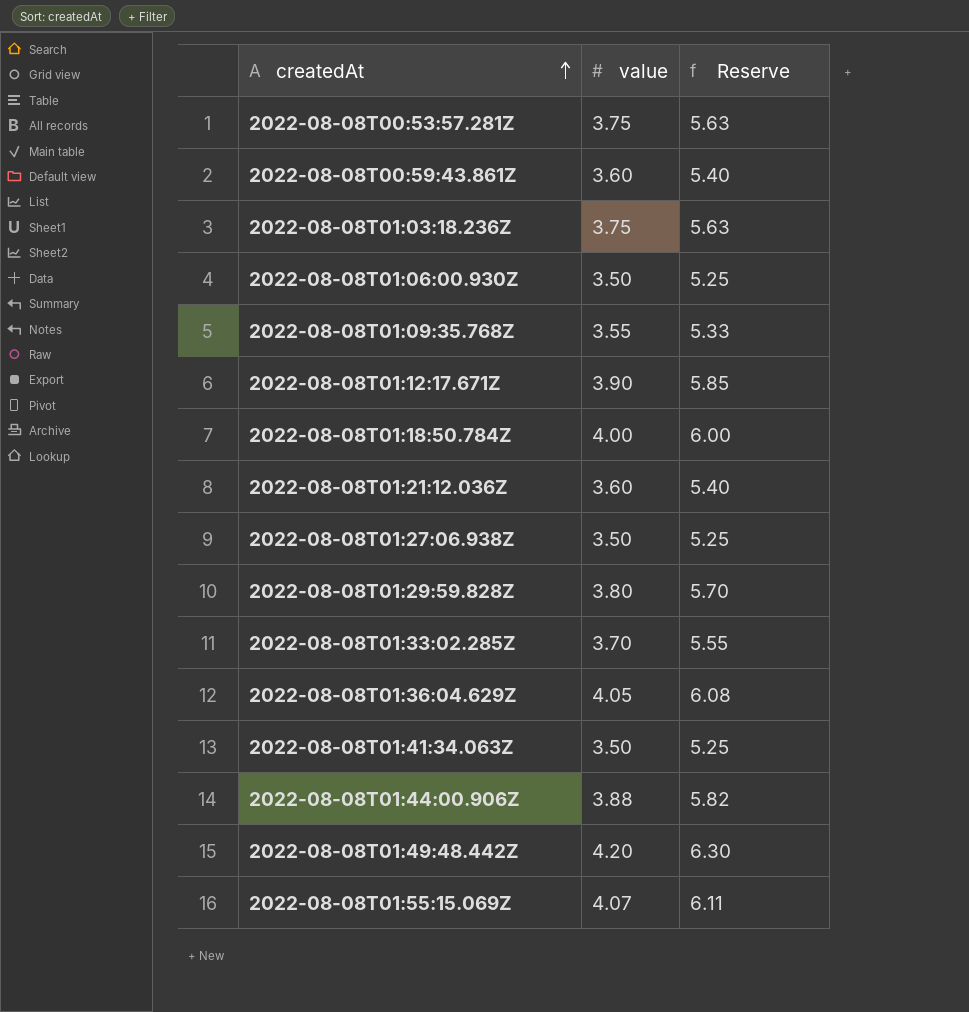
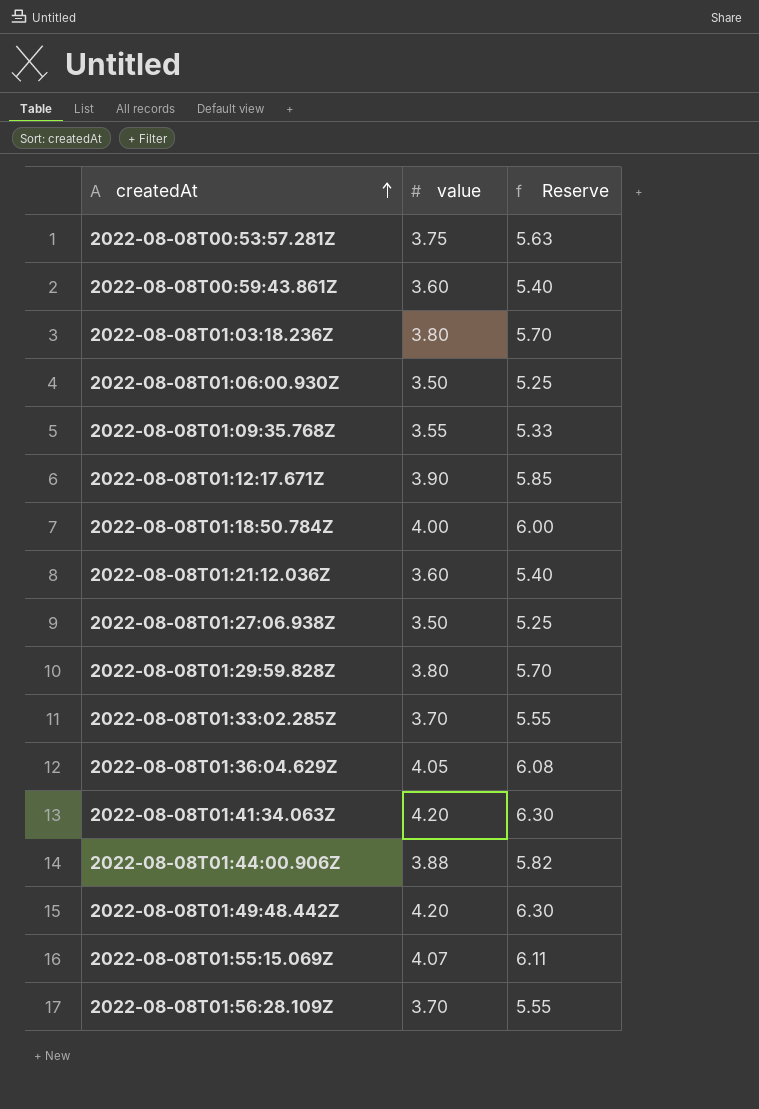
2022-08-08T01:03:18.236Z | value: 3.75 -> 3.80
2022-08-08T01:03:18.236Z | Reserve: 5.63 -> 5.70
2022-08-08T01:41:34.063Z | value: 3.50 -> 4.20
2022-08-08T01:41:34.063Z | Reserve: 5.25 -> 6.30
row 2022-08-08T01:56:28.109Z: none -> 3.70 | 5.55

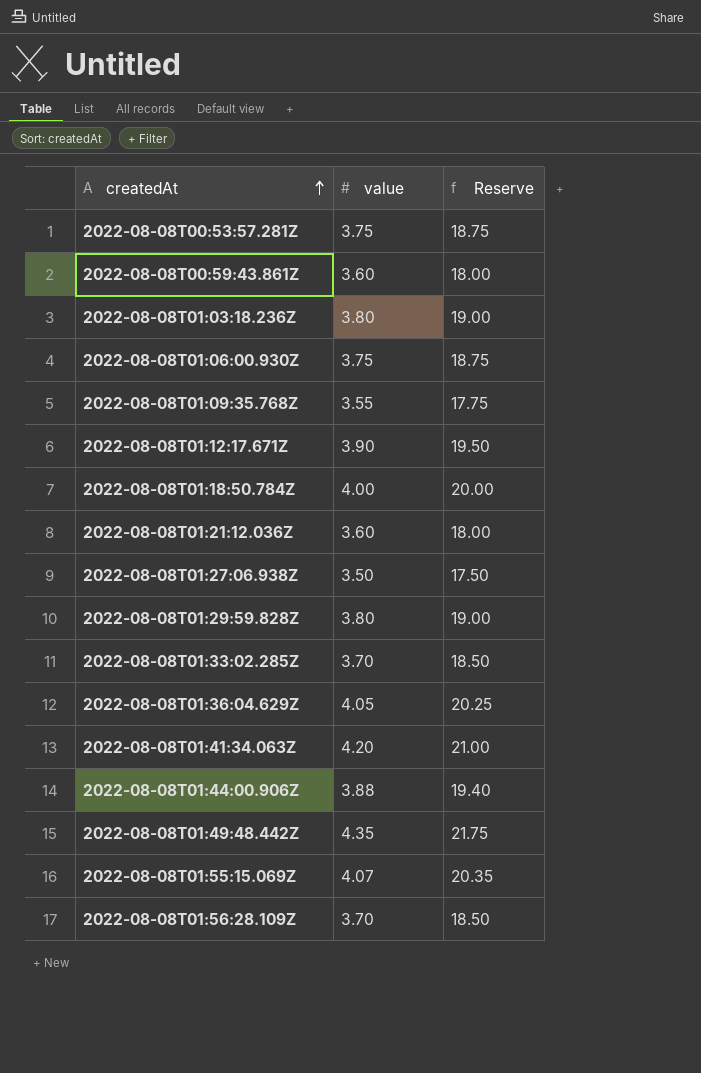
column Reserve | formula: [value] * 1.5 -> [value] * 5
2022-08-08T01:06:00.930Z | value: 3.50 -> 3.75
2022-08-08T01:49:48.442Z | value: 4.20 -> 4.35

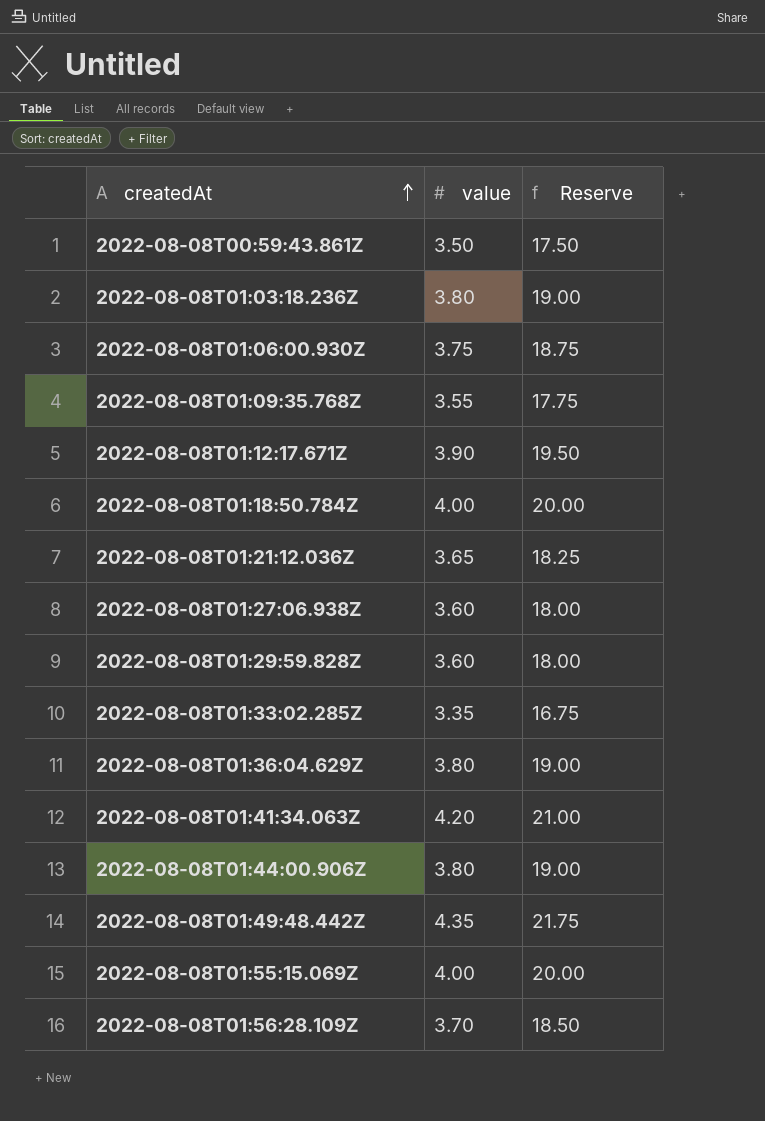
row 2022-08-08T00:53:57.281Z: 3.75 | 18.75 -> none
2022-08-08T00:59:43.861Z | value: 3.60 -> 3.50
2022-08-08T00:59:43.861Z | Reserve: 18.00 -> 17.50
2022-08-08T01:21:12.036Z | value: 3.60 -> 3.65
2022-08-08T01:21:12.036Z | Reserve: 18.00 -> 18.25
2022-08-08T01:27:06.938Z | value: 3.50 -> 3.60
2022-08-08T01:27:06.938Z | Reserve: 17.50 -> 18.00
2022-08-08T01:29:59.828Z | value: 3.80 -> 3.60
2022-08-08T01:29:59.828Z | Reserve: 19.00 -> 18.00
2022-08-08T01:33:02.285Z | value: 3.70 -> 3.35
2022-08-08T01:33:02.285Z | Reserve: 18.50 -> 16.75
2022-08-08T01:36:04.629Z | value: 4.05 -> 3.80
2022-08-08T01:36:04.629Z | Reserve: 20.25 -> 19.00
2022-08-08T01:44:00.906Z | value: 3.88 -> 3.80
2022-08-08T01:44:00.906Z | Reserve: 19.40 -> 19.00
2022-08-08T01:55:15.069Z | value: 4.07 -> 4.00
2022-08-08T01:55:15.069Z | Reserve: 20.35 -> 20.00

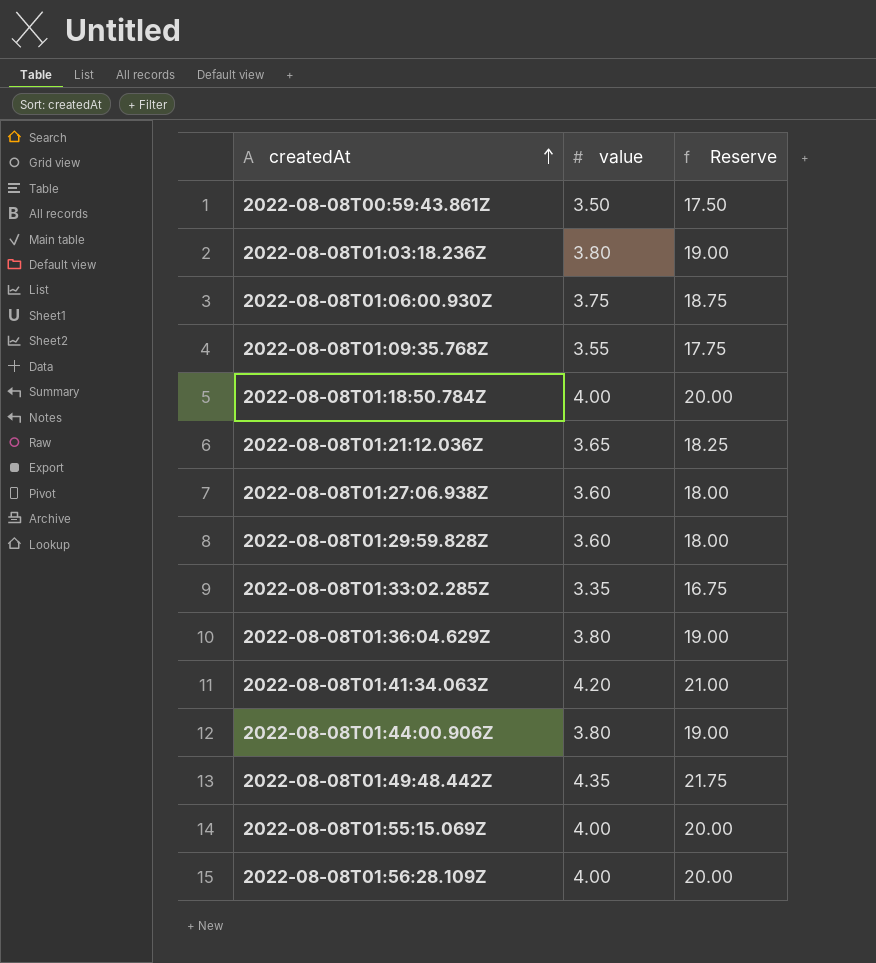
row 2022-08-08T01:12:17.671Z: 3.90 | 19.50 -> none
2022-08-08T01:56:28.109Z | value: 3.70 -> 4.00
2022-08-08T01:56:28.109Z | Reserve: 18.50 -> 20.00

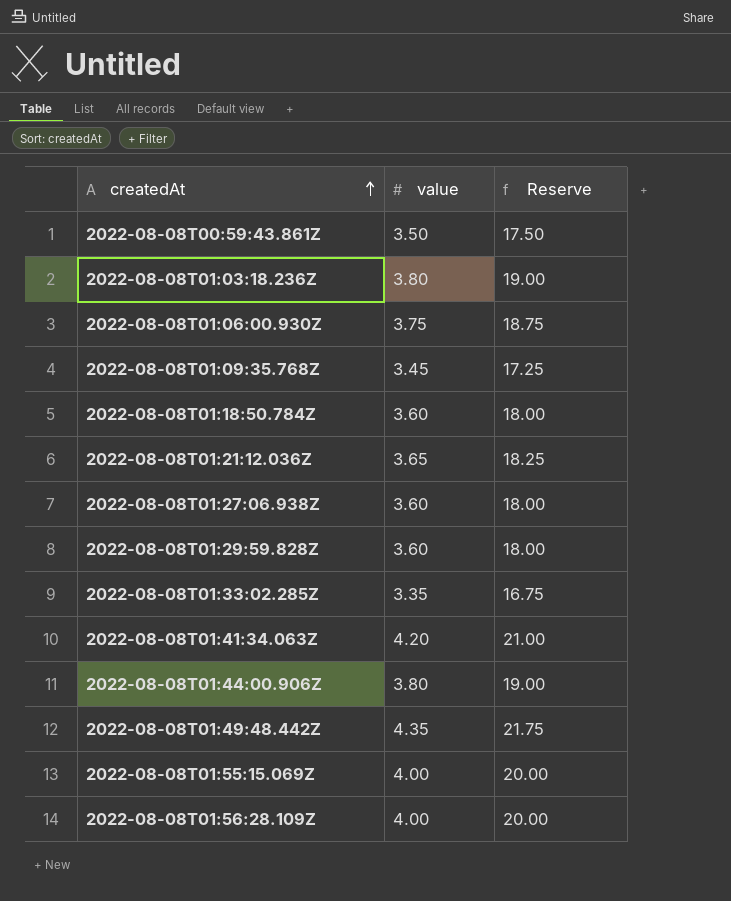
row 2022-08-08T01:36:04.629Z: 3.80 | 19.00 -> none
2022-08-08T01:09:35.768Z | value: 3.55 -> 3.45
2022-08-08T01:09:35.768Z | Reserve: 17.75 -> 17.25
2022-08-08T01:18:50.784Z | value: 4.00 -> 3.60
2022-08-08T01:18:50.784Z | Reserve: 20.00 -> 18.00

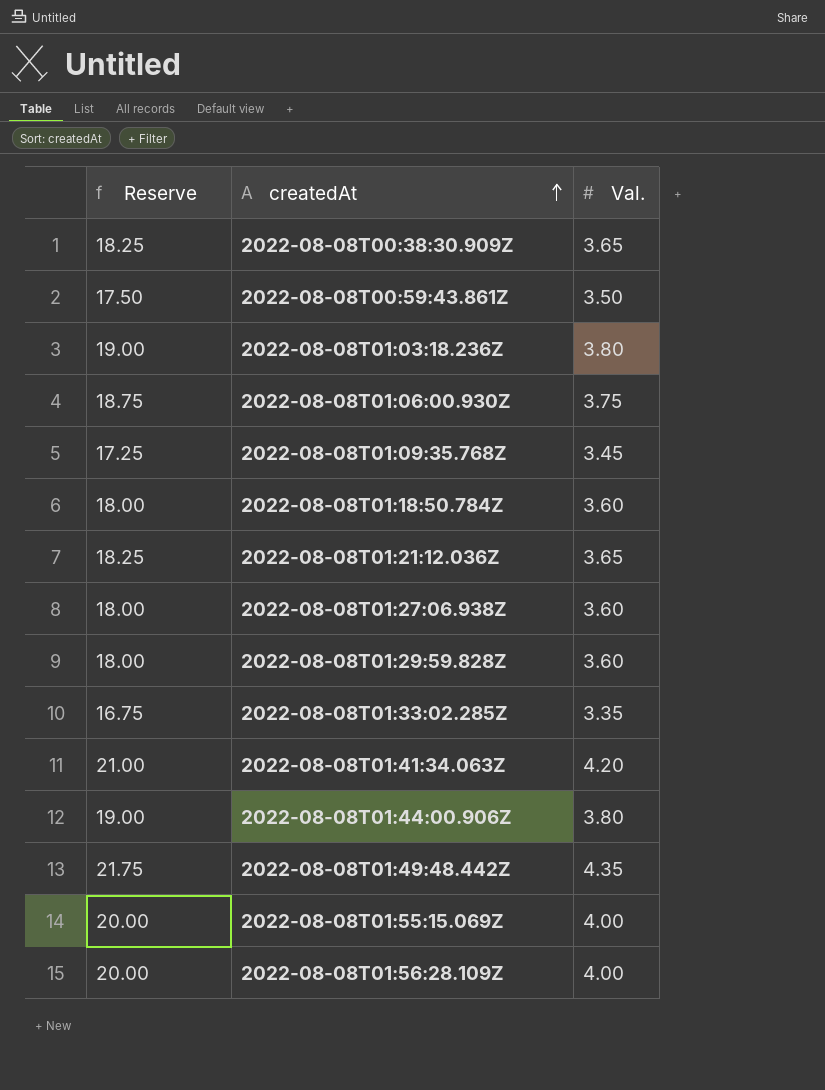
column Reserve | position: 3 -> 1
column name: value -> Val.
row 2022-08-08T00:38:30.909Z: none -> 18.25 | 3.65

